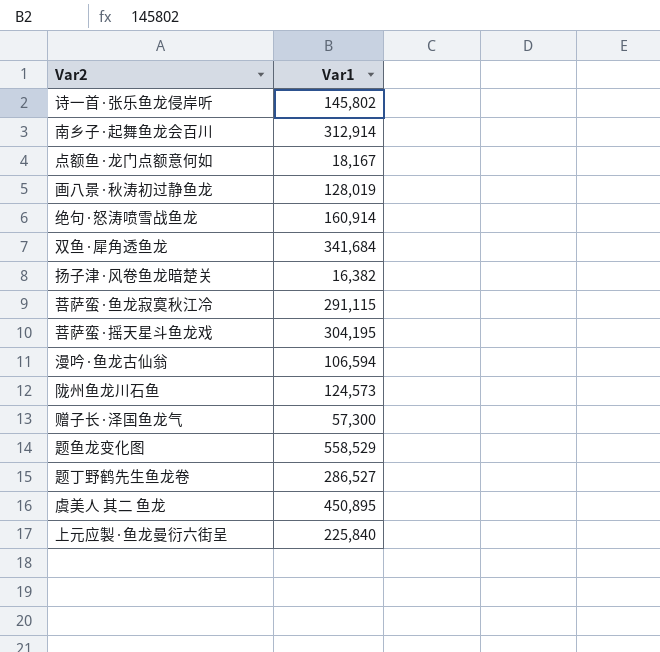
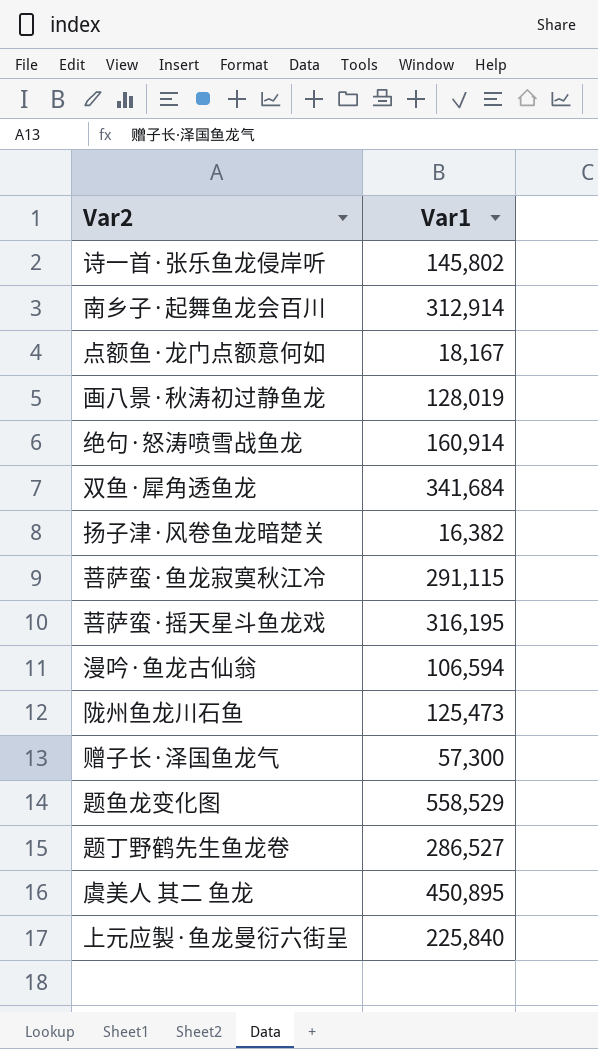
菩萨蛮·摇天星斗鱼龙戏 | Var1: 304,195 -> 316,195
陇州鱼龙川石鱼 | Var1: 124,573 -> 125,473

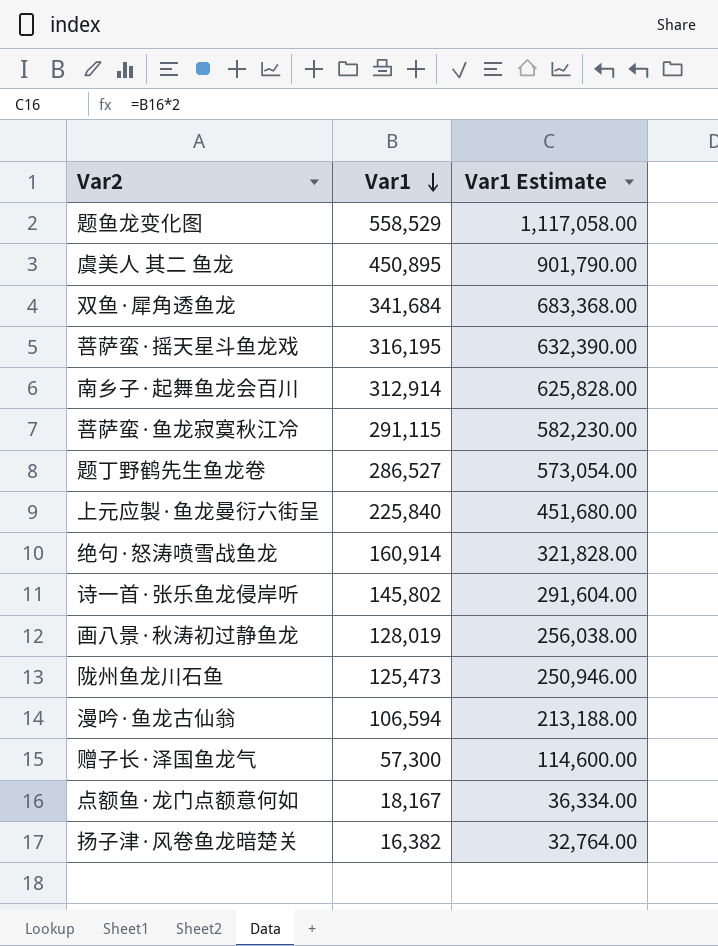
row order: none -> Var1 descending
column Var1 Estimate | formula: none -> [Var1] * 2

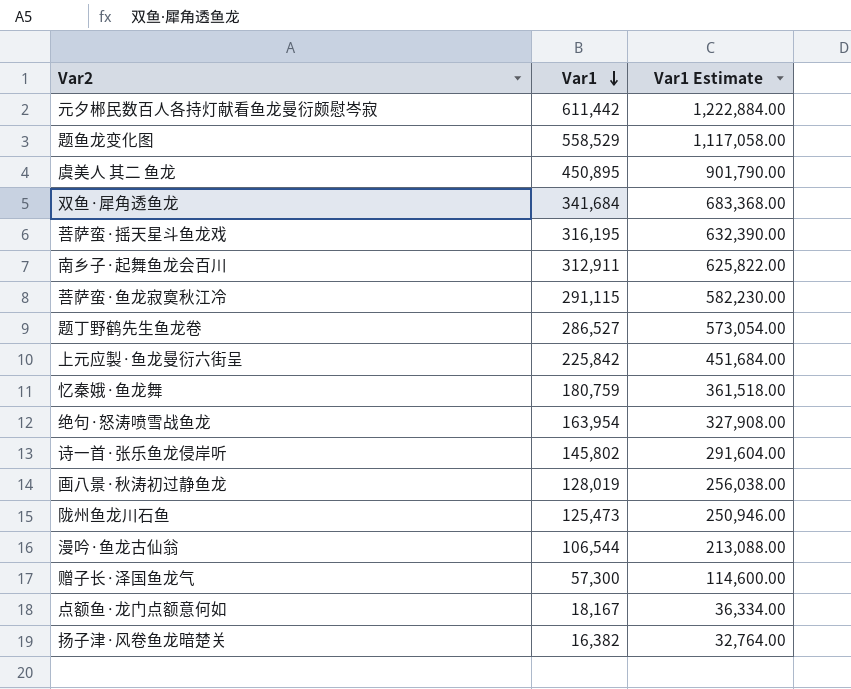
row 元夕郴民数百人各持灯献看鱼龙曼衍颇慰岑寂: none -> 611,442 | 1,222,884.00
南乡子·起舞鱼龙会百川 | Var1: 312,914 -> 312,911
南乡子·起舞鱼龙会百川 | Var1 Estimate: 625,828.00 -> 625,822.00
上元应製·鱼龙曼衍六街呈 | Var1: 225,840 -> 225,842
上元应製·鱼龙曼衍六街呈 | Var1 Estimate: 451,680.00 -> 451,684.00
row 忆秦娥·鱼龙舞: none -> 180,759 | 361,518.00
绝句·怒涛喷雪战鱼龙 | Var1: 160,914 -> 163,954
绝句·怒涛喷雪战鱼龙 | Var1 Estimate: 321,828.00 -> 327,908.00
漫吟·鱼龙古仙翁 | Var1: 106,594 -> 106,544
漫吟·鱼龙古仙翁 | Var1 Estimate: 213,188.00 -> 213,088.00

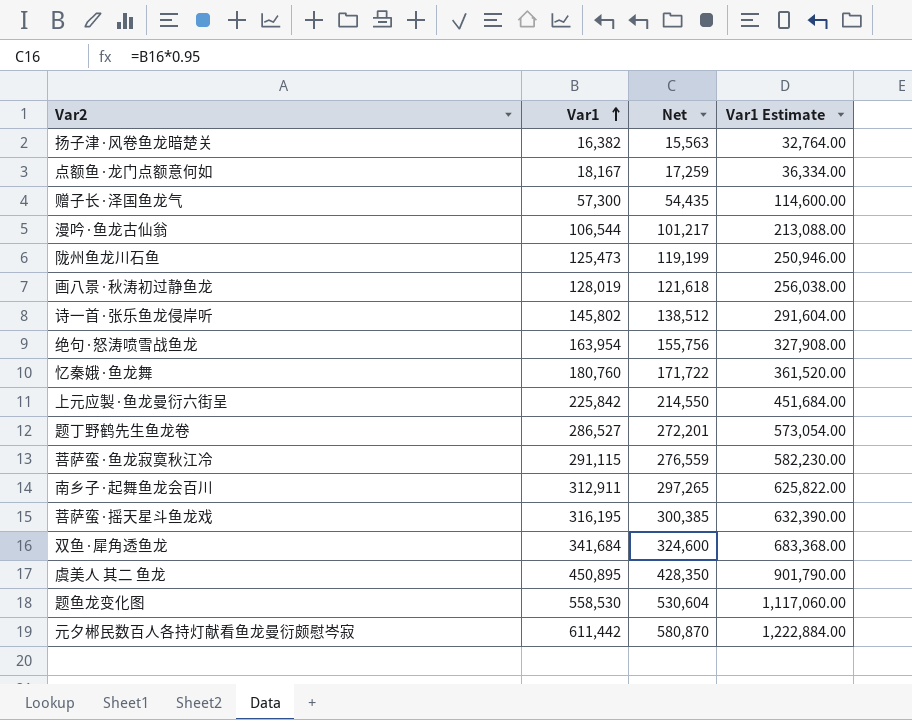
row order: Var1 descending -> Var1 ascending
column Net | formula: none -> [Var1] * 0.95
忆秦娥·鱼龙舞 | Var1: 180,759 -> 180,760
忆秦娥·鱼龙舞 | Var1 Estimate: 361,518.00 -> 361,520.00
题鱼龙变化图 | Var1: 558,529 -> 558,530
题鱼龙变化图 | Var1 Estimate: 1,117,058.00 -> 1,117,060.00

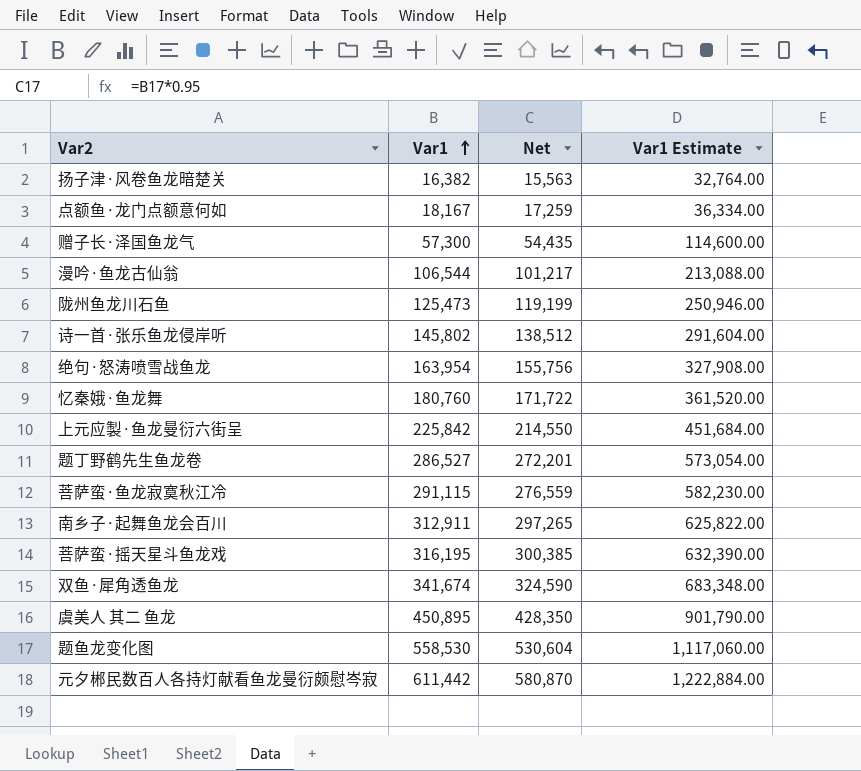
row 画八景·秋涛初过静鱼龙: 128,019 | 121,618 | 256,038.00 -> none
双鱼·犀角透鱼龙 | Var1: 341,684 -> 341,674
双鱼·犀角透鱼龙 | Net: 324,600 -> 324,590
双鱼·犀角透鱼龙 | Var1 Estimate: 683,368.00 -> 683,348.00

